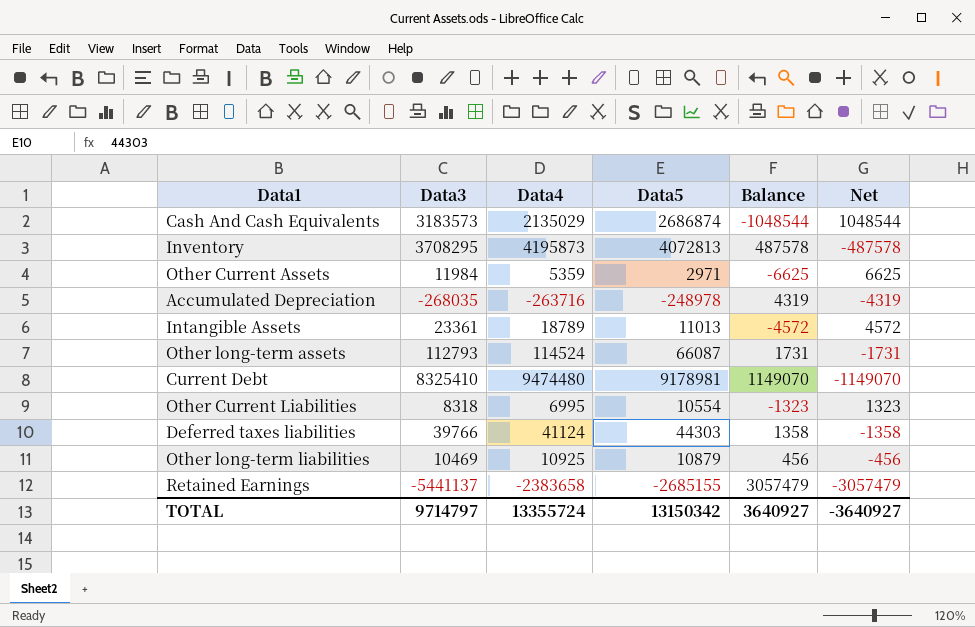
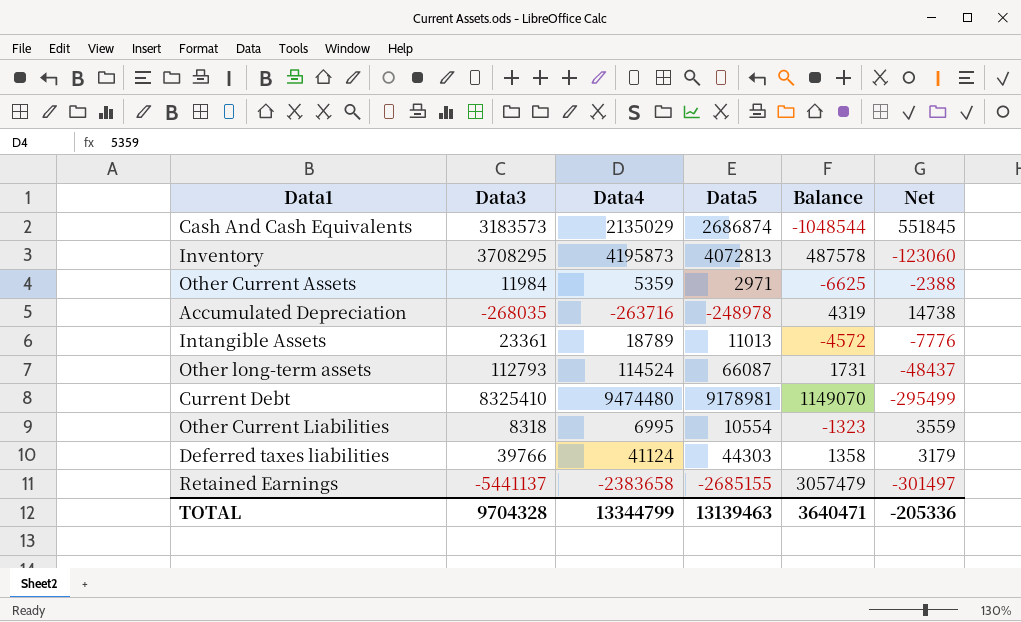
column Net | formula: [Data3] - [Data4] -> [Data5] - [Data4]
row Other long-term liabilities: 10469 | 10925 | 10879 | 456 | -456 -> none
TOTAL | Data3: 9714797 -> 9704328
TOTAL | Data4: 13355724 -> 13344799
TOTAL | Data5: 13150342 -> 13139463
TOTAL | Balance: 3640927 -> 3640471
TOTAL | Net: -3640927 -> -205336

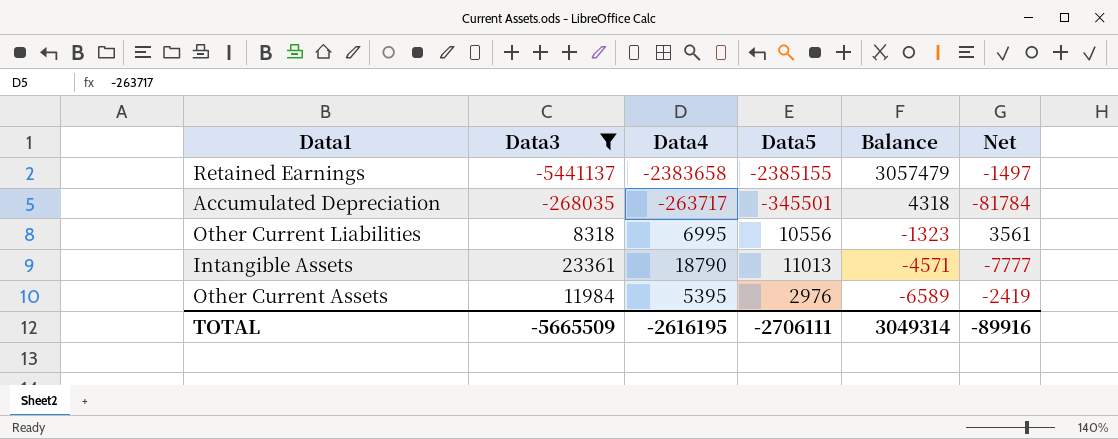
filter: none -> Data3 <= 23361
row order: none -> Balance descending
Retained Earnings | Data5: -2685155 -> -2385155
Retained Earnings | Net: -301497 -> -1497
Accumulated Depreciation | Data4: -263716 -> -263717
Accumulated Depreciation | Data5: -248978 -> -345501
Accumulated Depreciation | Balance: 4319 -> 4318
Accumulated Depreciation | Net: 14738 -> -81784
Other Current Liabilities | Data5: 10554 -> 10556
Other Current Liabilities | Net: 3559 -> 3561
Intangible Assets | Data4: 18789 -> 18790
Intangible Assets | Balance: -4572 -> -4571
Intangible Assets | Net: -7776 -> -7777
Other Current Assets | Data4: 5359 -> 5395
Other Current Assets | Data5: 2971 -> 2976
Other Current Assets | Balance: -6625 -> -6589
Other Current Assets | Net: -2388 -> -2419
TOTAL | Data3: 9704328 -> -5665509
TOTAL | Data4: 13344799 -> -2616195
TOTAL | Data5: 13139463 -> -2706111
TOTAL | Balance: 3640471 -> 3049314
TOTAL | Net: -205336 -> -89916

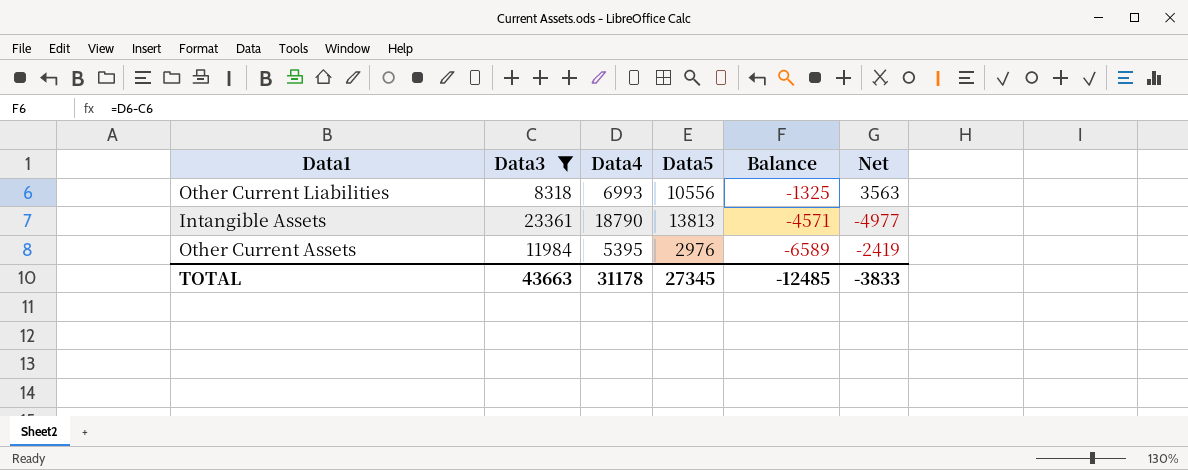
row Retained Earnings: -5441137 | -2383658 | -2385155 | 3057479 | -1497 -> none
row Accumulated Depreciation: -268035 | -263717 | -345501 | 4318 | -81784 -> none
Other Current Liabilities | Data4: 6995 -> 6993
Other Current Liabilities | Balance: -1323 -> -1325
Other Current Liabilities | Net: 3561 -> 3563
Intangible Assets | Data5: 11013 -> 13813
Intangible Assets | Net: -7777 -> -4977
TOTAL | Data3: -5665509 -> 43663
TOTAL | Data4: -2616195 -> 31178
TOTAL | Data5: -2706111 -> 27345
TOTAL | Balance: 3049314 -> -12485
TOTAL | Net: -89916 -> -3833

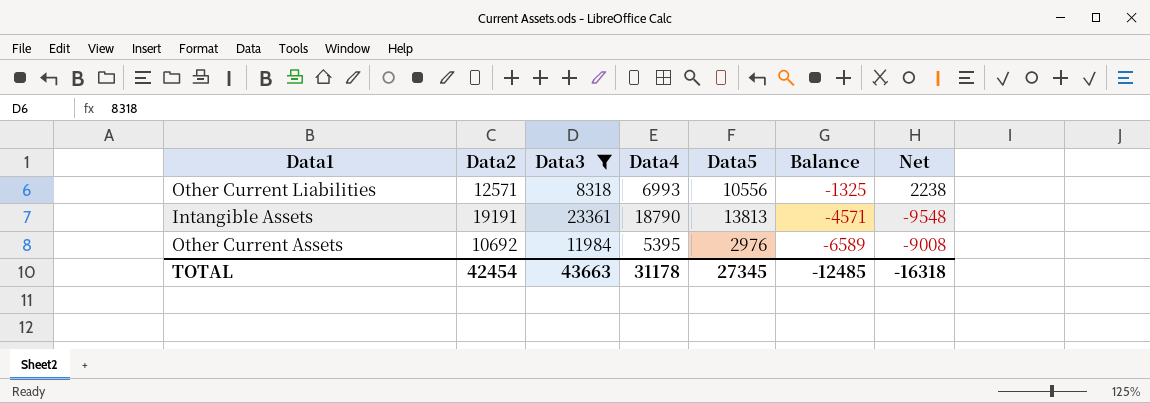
column Data2 | position: none -> 2
column Net | formula: [Data5] - [Data4] -> [Data5] - [Data3]
TOTAL | Net: -3833 -> -16318

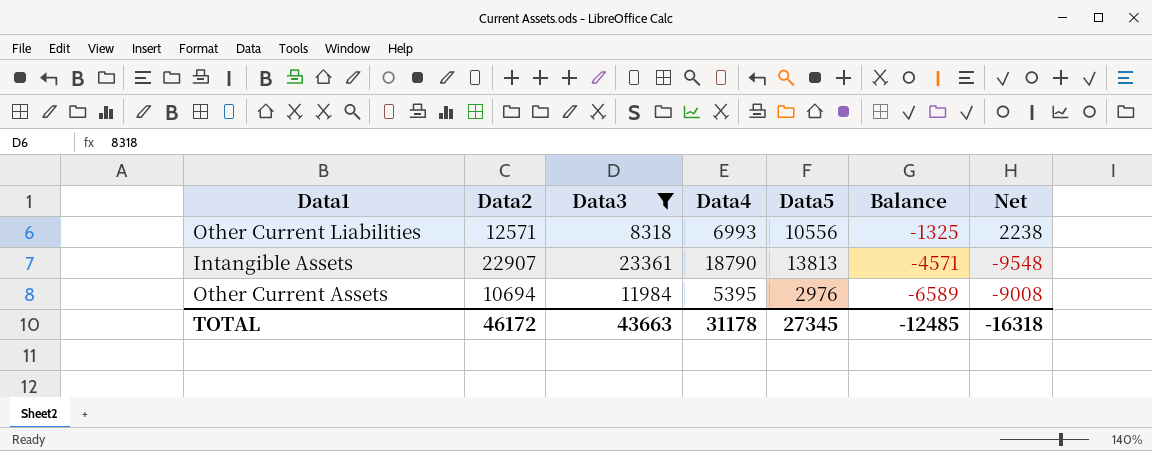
Intangible Assets | Data2: 19191 -> 22907
Other Current Assets | Data2: 10692 -> 10694
TOTAL | Data2: 42454 -> 46172

